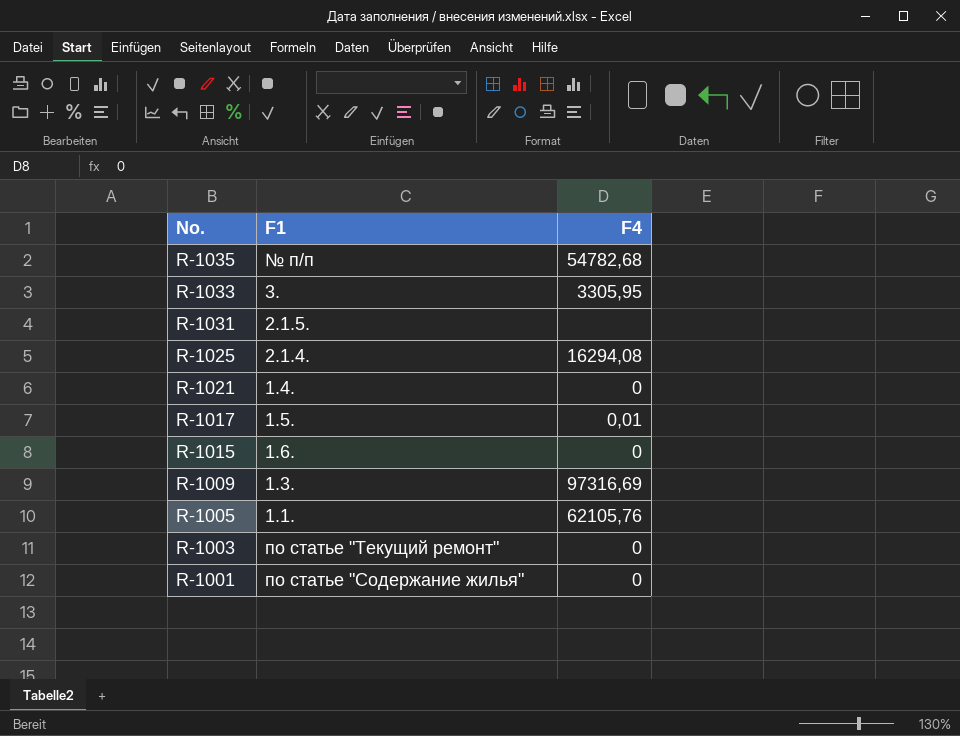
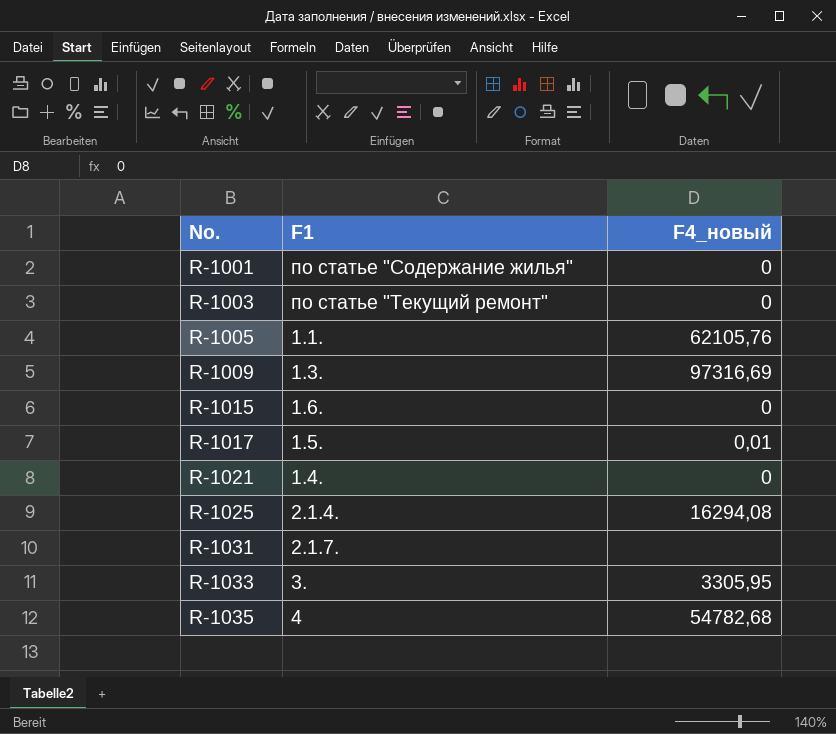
row order: No. descending -> No. ascending
column name: F4 -> F4_новый
R-1031 | F1: 2.1.5. -> 2.1.7.
R-1035 | F1: № п/п -> 4

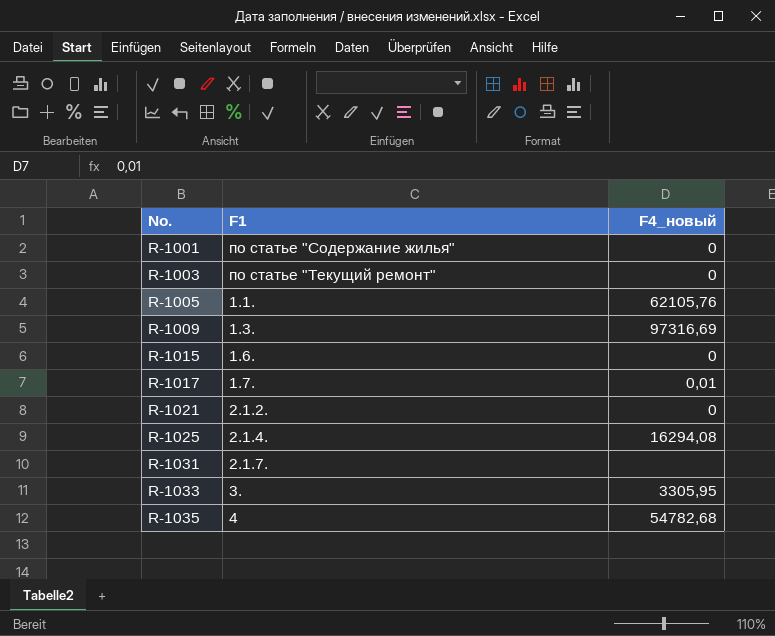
R-1017 | F1: 1.5. -> 1.7.
R-1021 | F1: 1.4. -> 2.1.2.

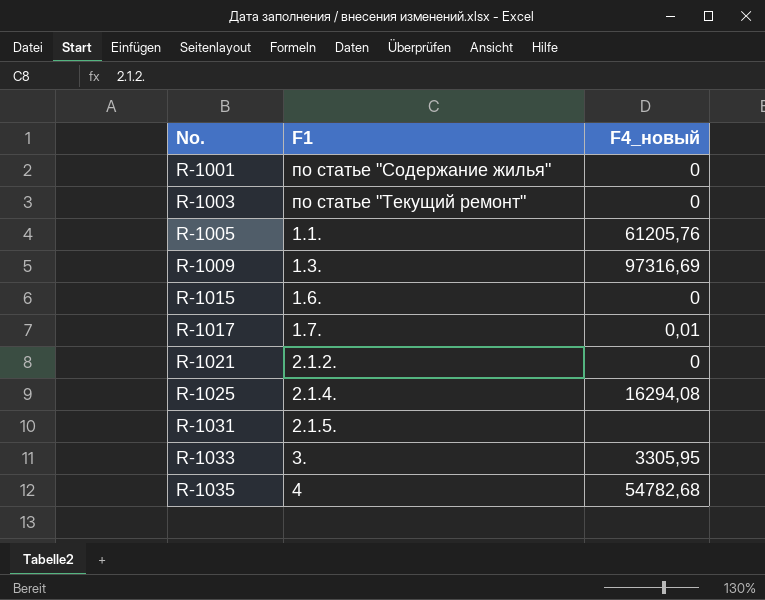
R-1005 | F4_новый: 62105,76 -> 61205,76
R-1031 | F1: 2.1.7. -> 2.1.5.

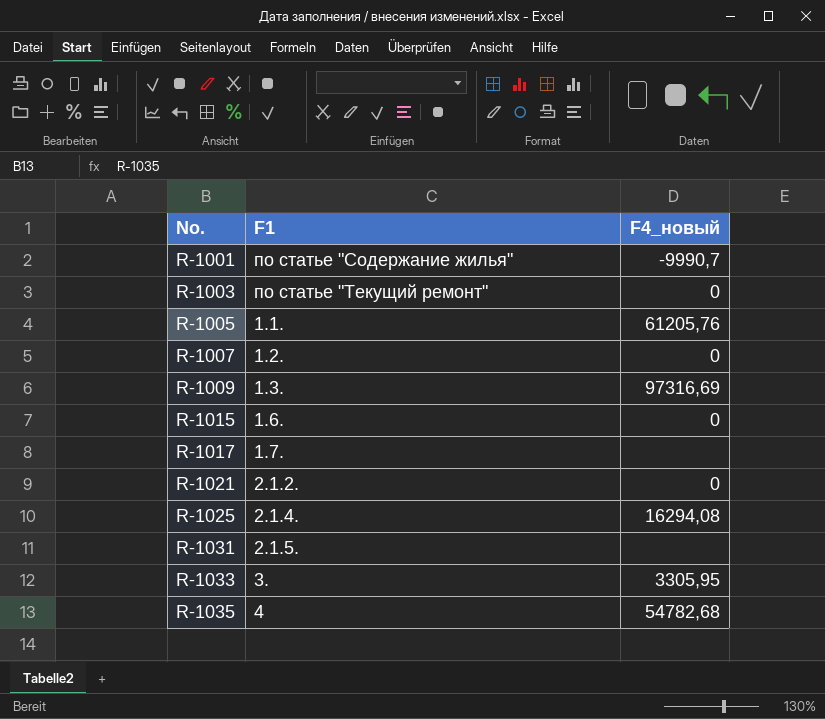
R-1001 | F4_новый: 0 -> -9990,7
row R-1007: none -> 1.2. | 0
R-1017 | F4_новый: 0,01 -> none

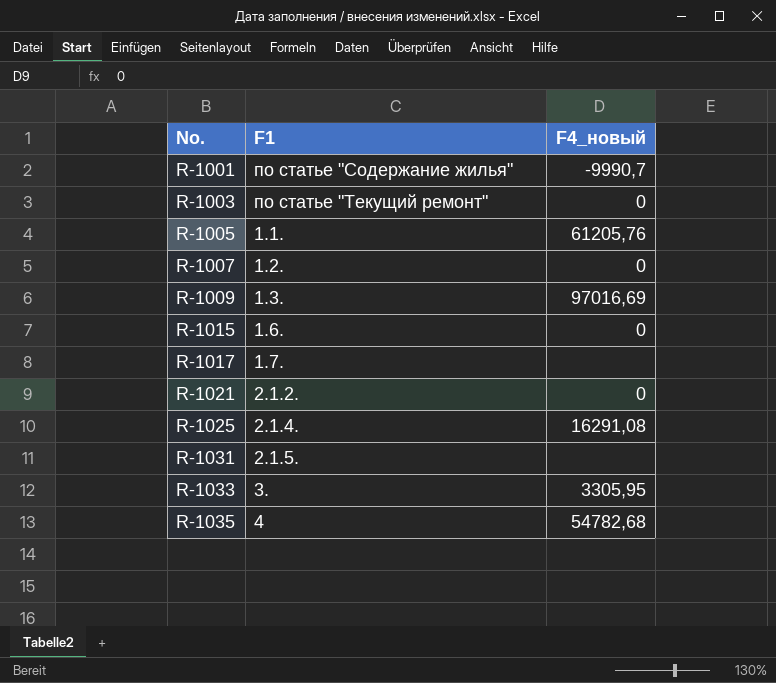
R-1009 | F4_новый: 97316,69 -> 97016,69
R-1025 | F4_новый: 16294,08 -> 16291,08

